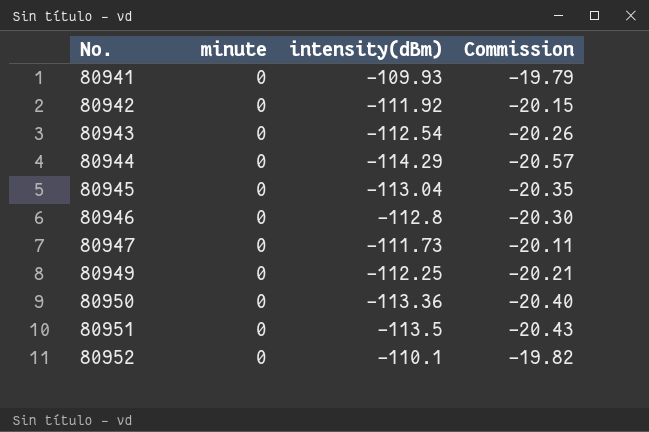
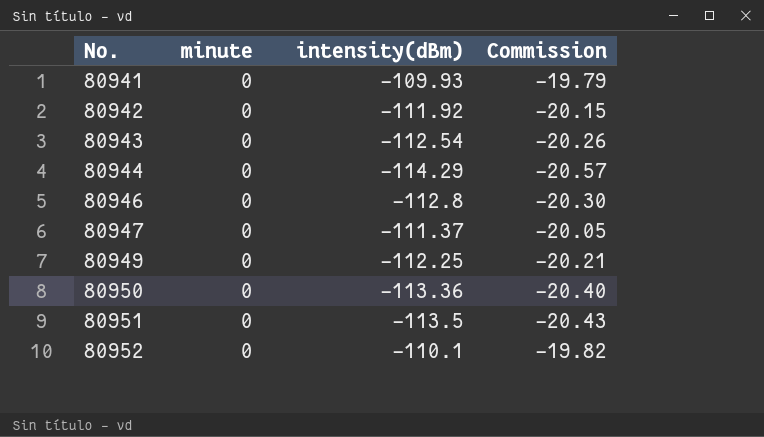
row 80945: 0 | -113.04 | -20.35 -> none
80947 | intensity(dBm): -111.73 -> -111.37
80947 | Commission: -20.11 -> -20.05

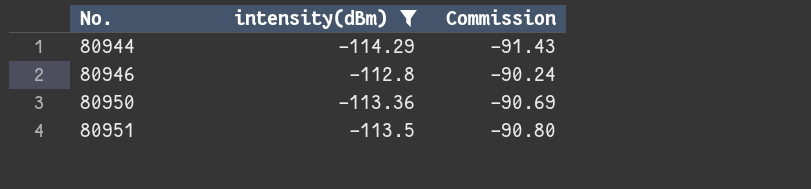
filter: none -> intensity(dBm) <= -112.8
column minute | position: 2 -> none
column Commission | formula: [intensity(dBm)] * 0.18 -> [intensity(dBm)] * 0.8

